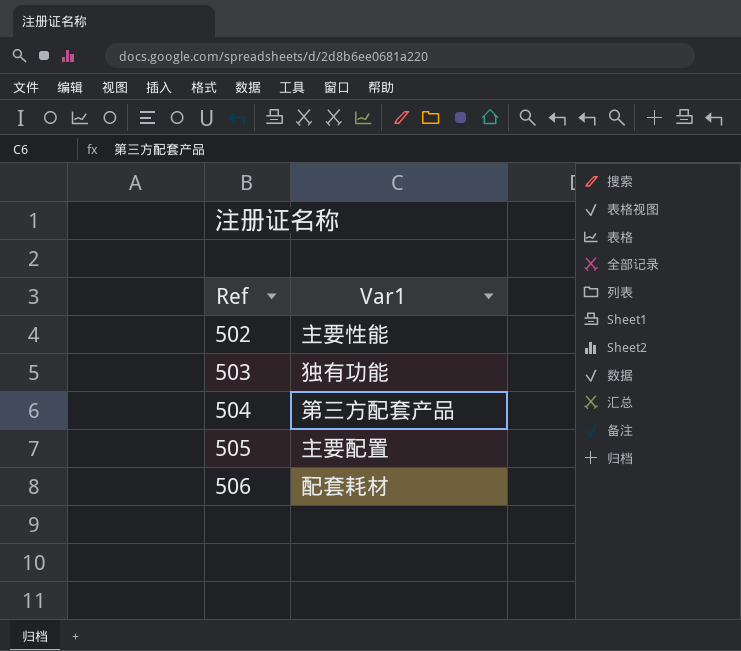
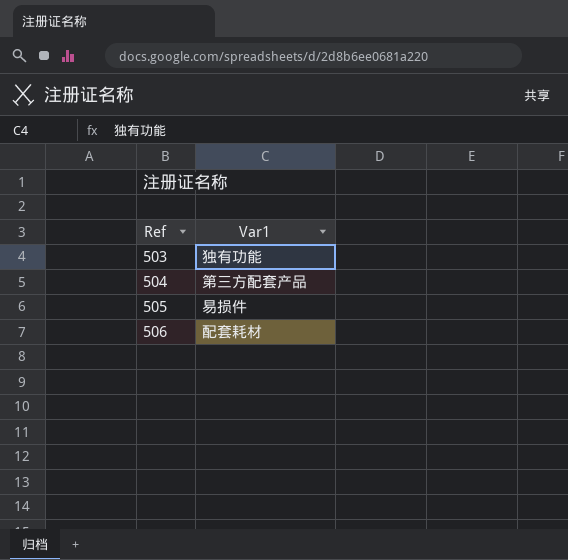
row 502: 主要性能 -> none
505 | Var1: 主要配置 -> 易损件

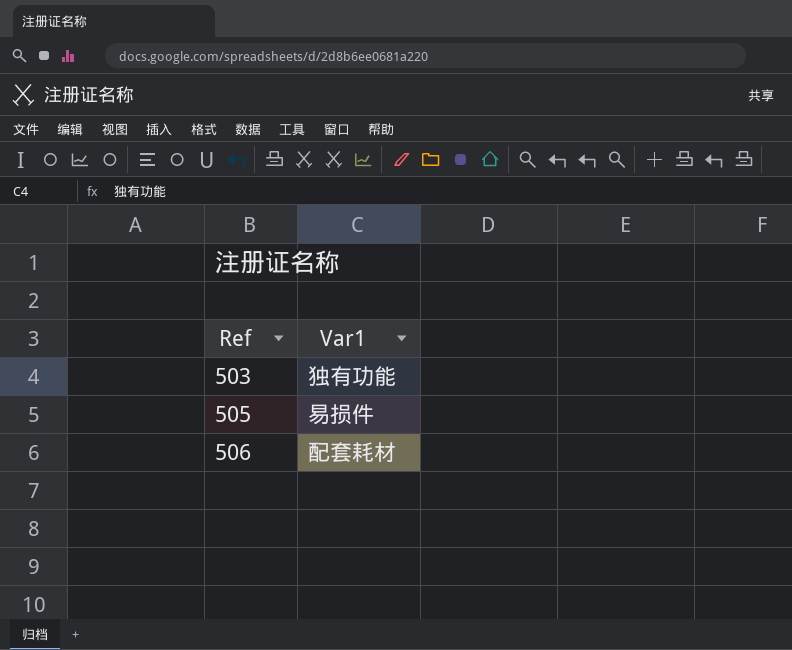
row 504: 第三方配套产品 -> none

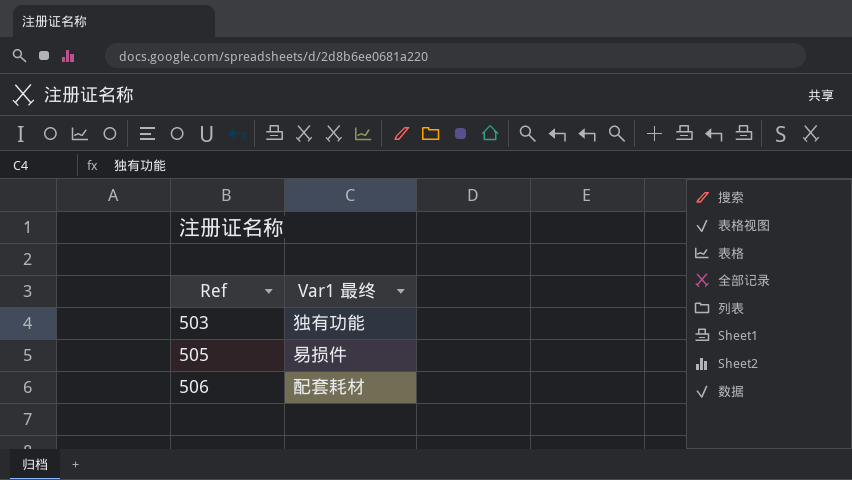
column name: Var1 -> Var1 最终

